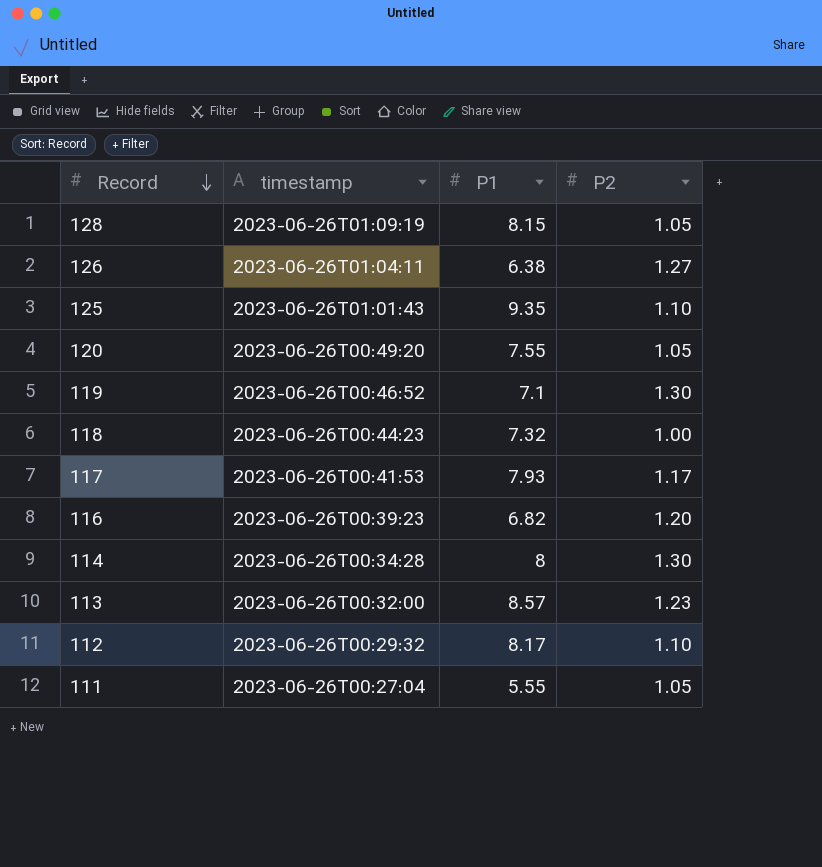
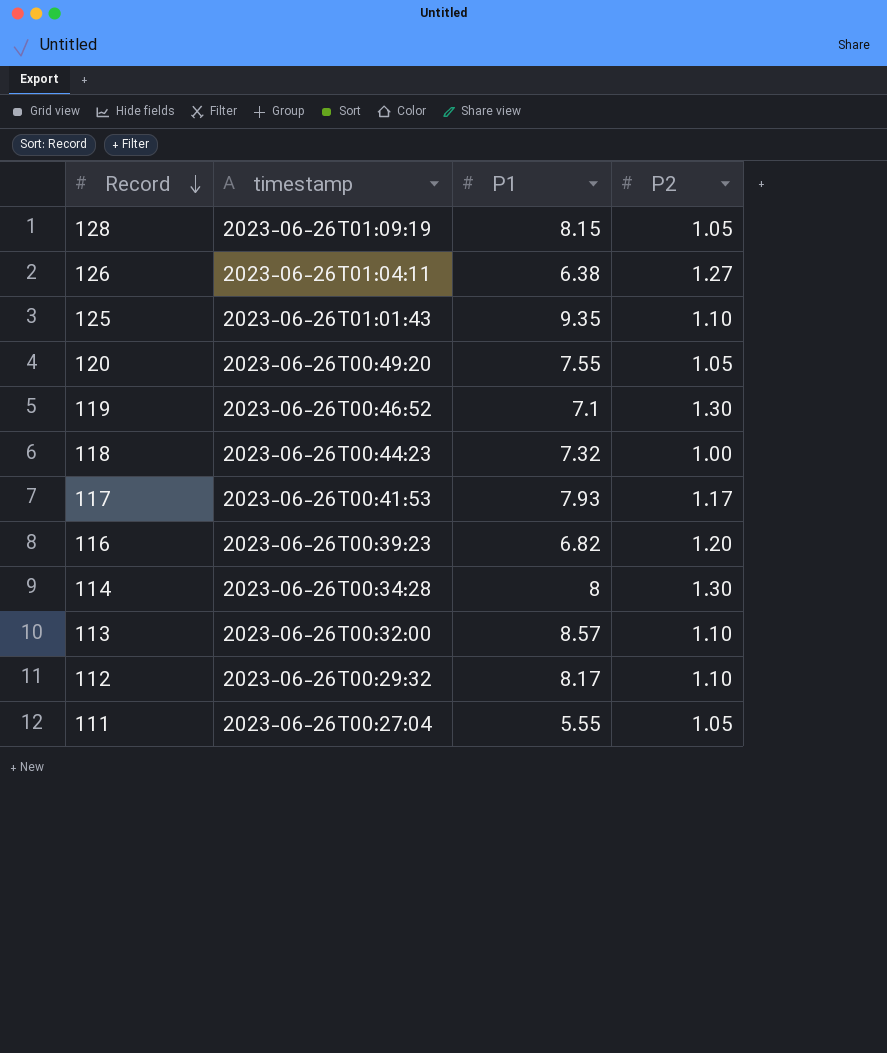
113 | P2: 1.23 -> 1.10

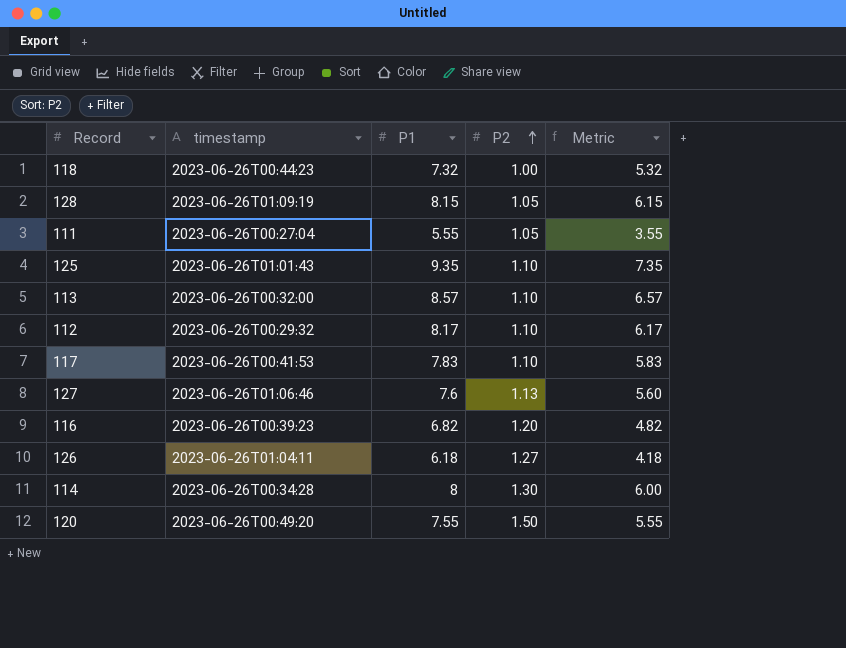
row order: Record descending -> P2 ascending
column Metric | formula: none -> [P1] - 2
row 119: 2023-06-26T00:46:52 | 7.1 | 1.30 -> none
117 | P1: 7.93 -> 7.83
117 | P2: 1.17 -> 1.10
row 127: none -> 2023-06-26T01:06:46 | 7.6 | 1.13 | 5.60
126 | P1: 6.38 -> 6.18
120 | P2: 1.05 -> 1.50

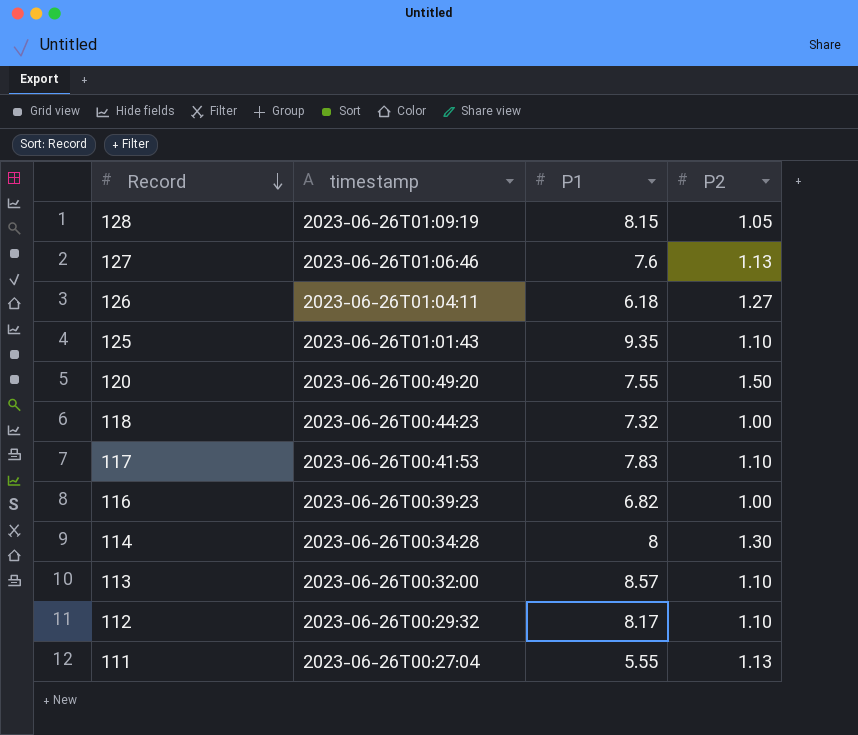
row order: P2 ascending -> Record descending
column Metric | formula: [P1] - 2 -> none
116 | P2: 1.20 -> 1.00
111 | P2: 1.05 -> 1.13

